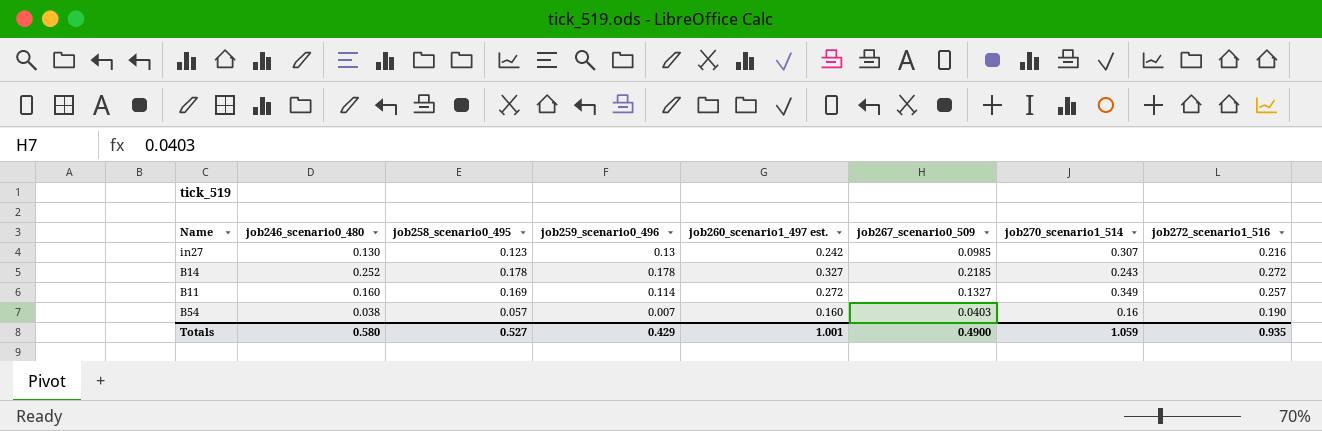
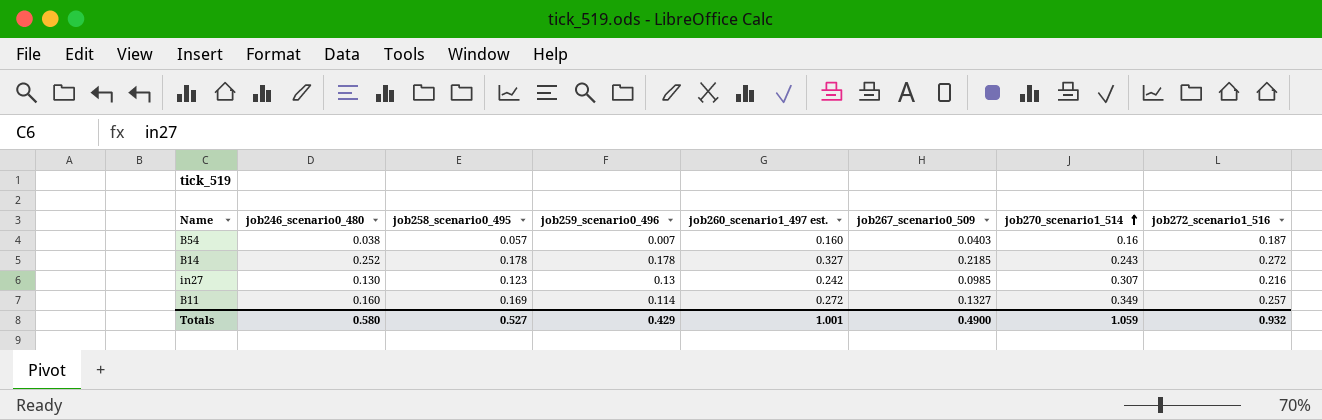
row order: none -> job270_scenario1_514 ascending
B54 | job272_scenario1_516: 0.190 -> 0.187
Totals | job272_scenario1_516: 0.935 -> 0.932

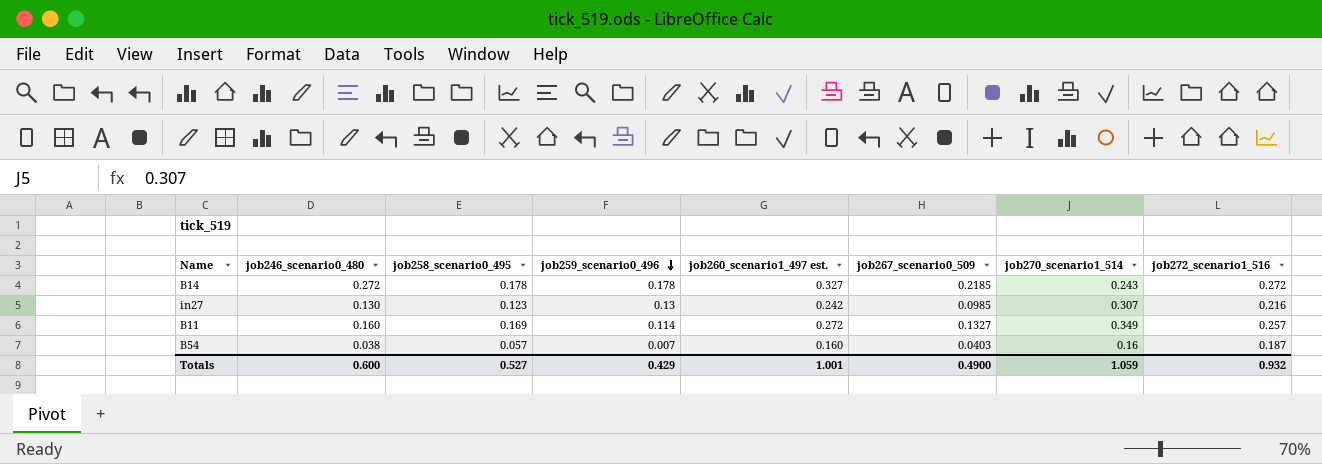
row order: job270_scenario1_514 ascending -> job259_scenario0_496 descending
B14 | job246_scenario0_480: 0.252 -> 0.272
Totals | job246_scenario0_480: 0.580 -> 0.600

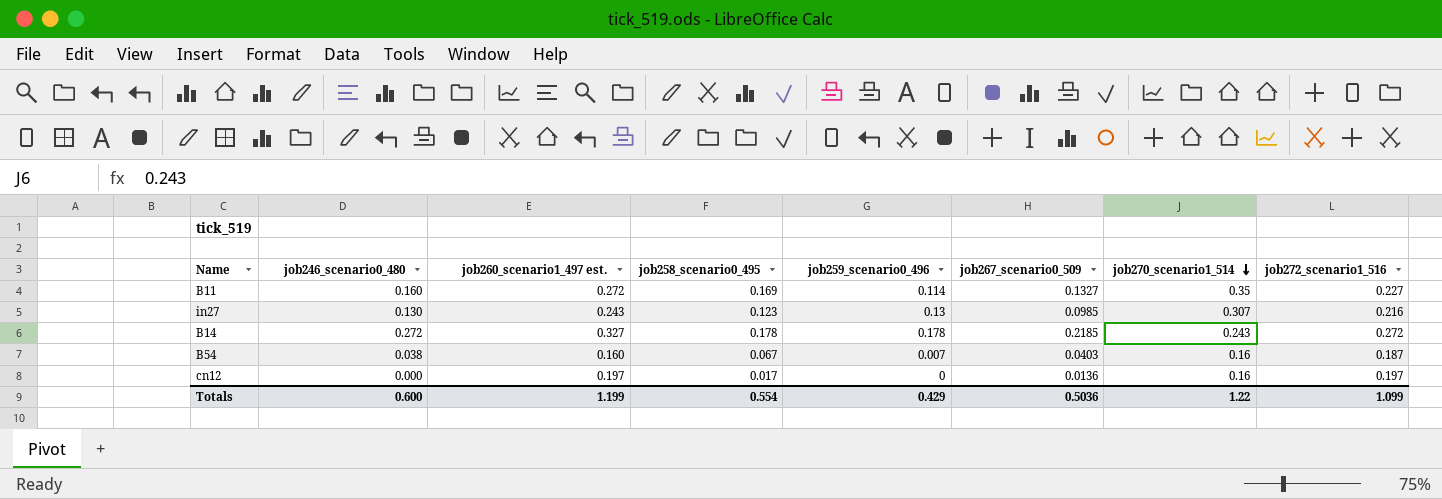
row order: job259_scenario0_496 descending -> job270_scenario1_514 descending
column job260_scenario1_497 est. | position: 5 -> 3
B11 | job270_scenario1_514: 0.349 -> 0.35
B11 | job272_scenario1_516: 0.257 -> 0.227
in27 | job260_scenario1_497 est.: 0.242 -> 0.243
B54 | job258_scenario0_495: 0.057 -> 0.067
row cn12: none -> 0.000 | 0.197 | 0.017 | 0 | 0.0136 | 0.16 | 0.197
Totals | job260_scenario1_497 est.: 1.001 -> 1.199
Totals | job258_scenario0_495: 0.527 -> 0.554
Totals | job267_scenario0_509: 0.4900 -> 0.5036
Totals | job270_scenario1_514: 1.059 -> 1.22
Totals | job272_scenario1_516: 0.932 -> 1.099

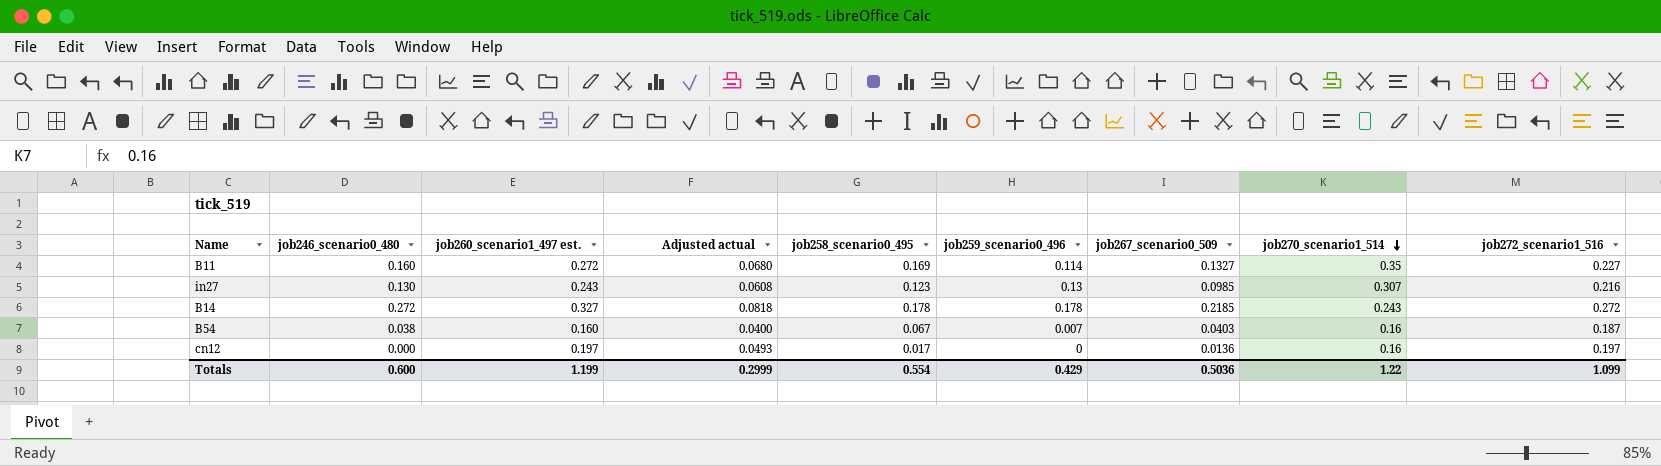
column Adjusted actual | formula: none -> [job260_scenario1_497 est.] * 0.25

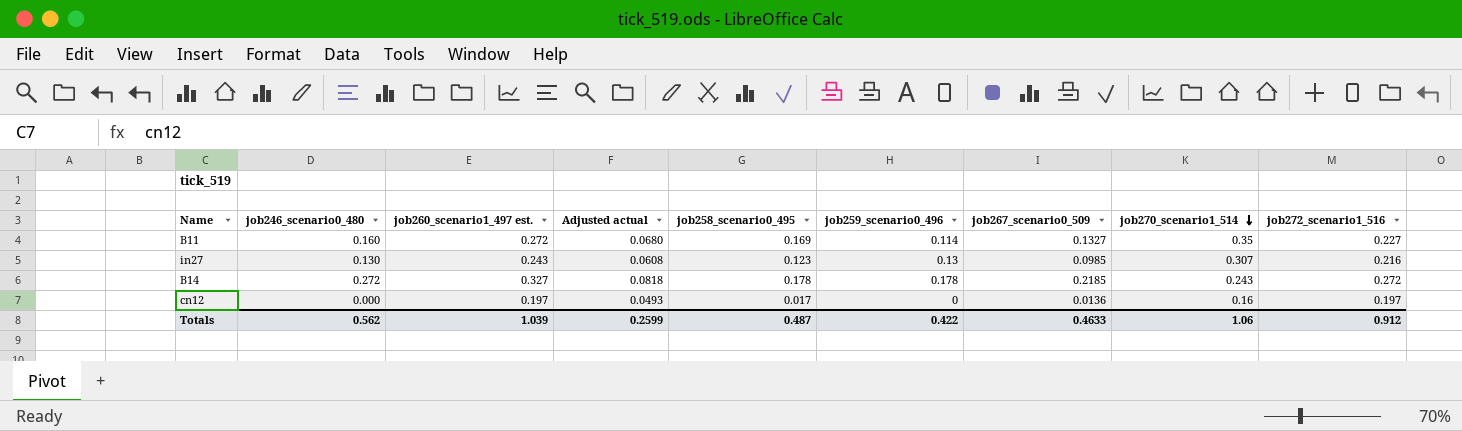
row B54: 0.038 | 0.160 | 0.0400 | 0.067 | 0.007 | 0.0403 | 0.16 | 0.187 -> none
Totals | job246_scenario0_480: 0.600 -> 0.562
Totals | job260_scenario1_497 est.: 1.199 -> 1.039
Totals | Adjusted actual: 0.2999 -> 0.2599
Totals | job258_scenario0_495: 0.554 -> 0.487
Totals | job259_scenario0_496: 0.429 -> 0.422
Totals | job267_scenario0_509: 0.5036 -> 0.4633
Totals | job270_scenario1_514: 1.22 -> 1.06
Totals | job272_scenario1_516: 1.099 -> 0.912

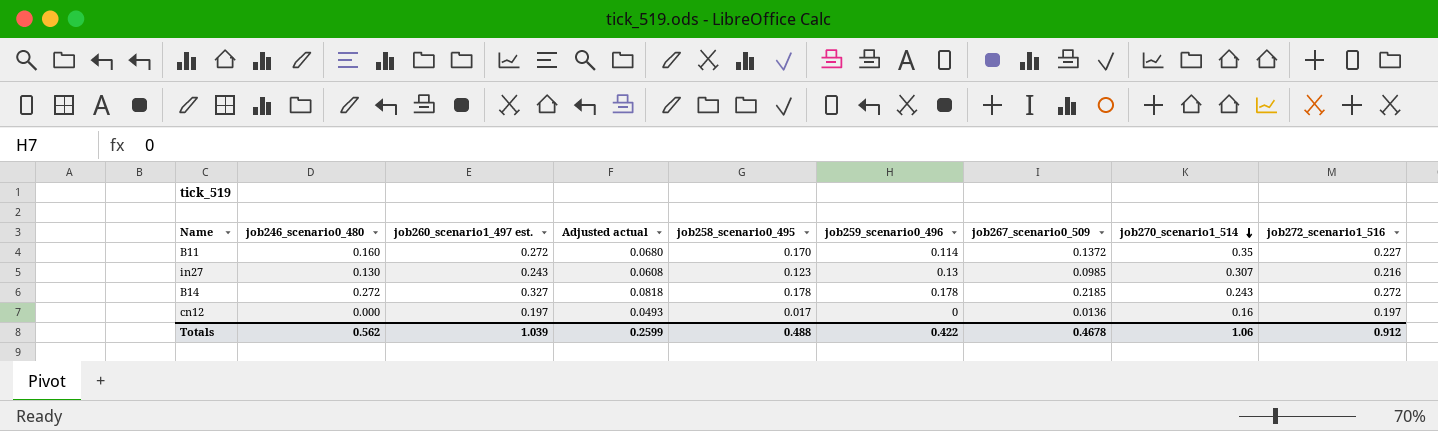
B11 | job258_scenario0_495: 0.169 -> 0.170
B11 | job267_scenario0_509: 0.1327 -> 0.1372
Totals | job258_scenario0_495: 0.487 -> 0.488
Totals | job267_scenario0_509: 0.4633 -> 0.4678

